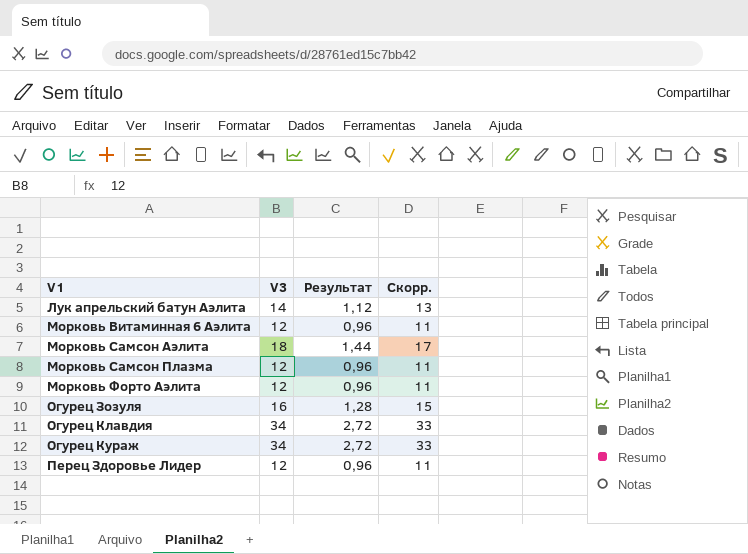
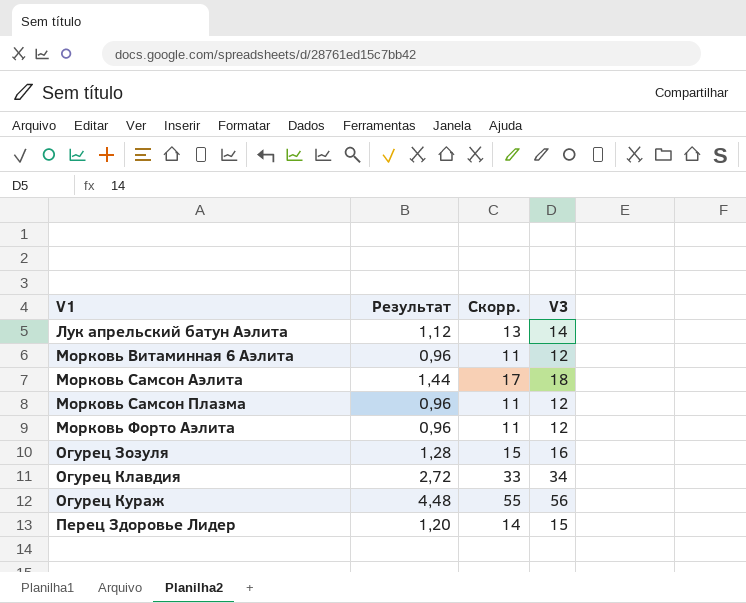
column V3 | position: 2 -> 4
Огурец Кураж | Результат: 2,72 -> 4,48
Огурец Кураж | Скорр.: 33 -> 55
Огурец Кураж | V3: 34 -> 56
Перец Здоровье Лидер | Результат: 0,96 -> 1,20
Перец Здоровье Лидер | Скорр.: 11 -> 14
Перец Здоровье Лидер | V3: 12 -> 15

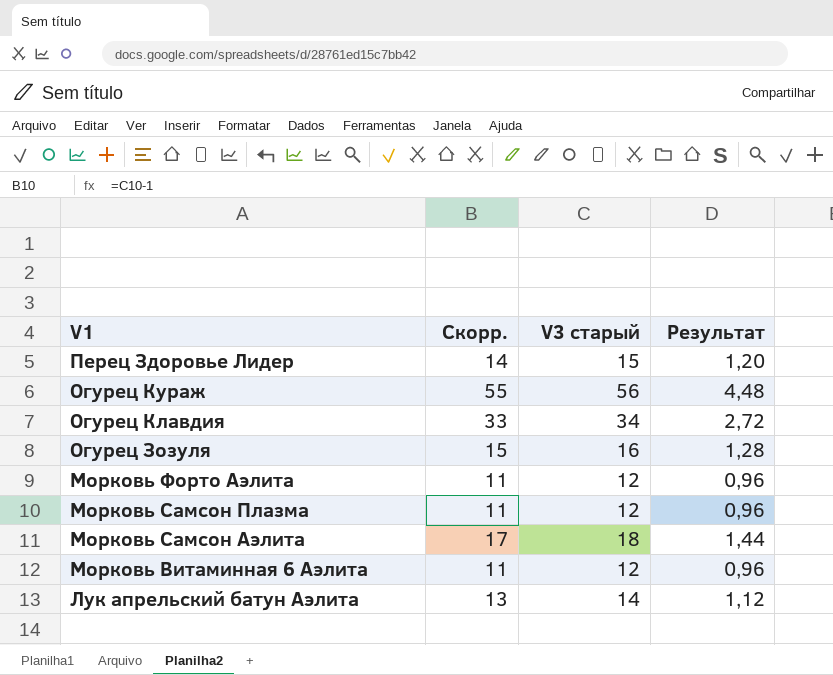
row order: V1 ascending -> V1 descending
column name: V3 -> V3 старый
column Результат | position: 2 -> 4

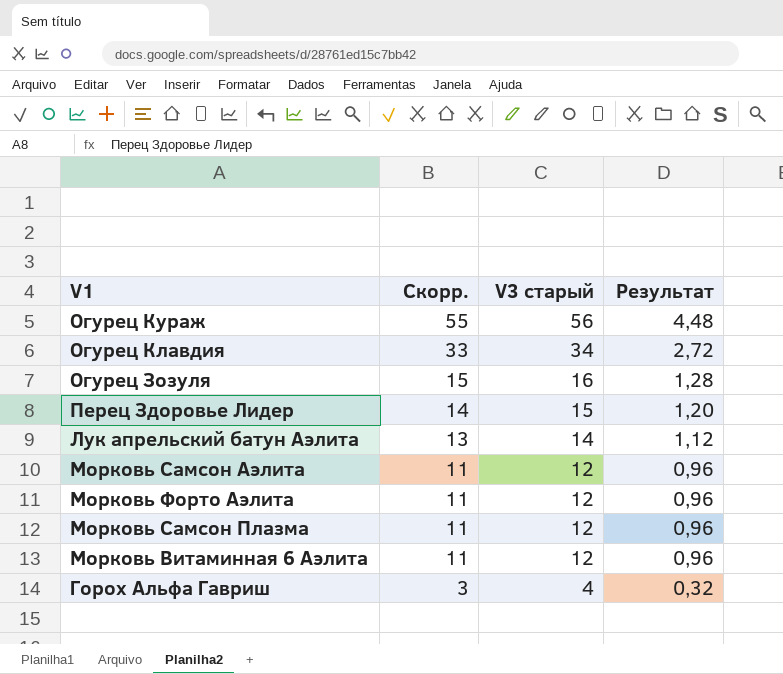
row order: V1 descending -> Скорр. descending
Морковь Самсон Аэлита | Скорр.: 17 -> 11
Морковь Самсон Аэлита | V3 старый: 18 -> 12
Морковь Самсон Аэлита | Результат: 1,44 -> 0,96
row Горох Альфа Гавриш: none -> 3 | 4 | 0,32

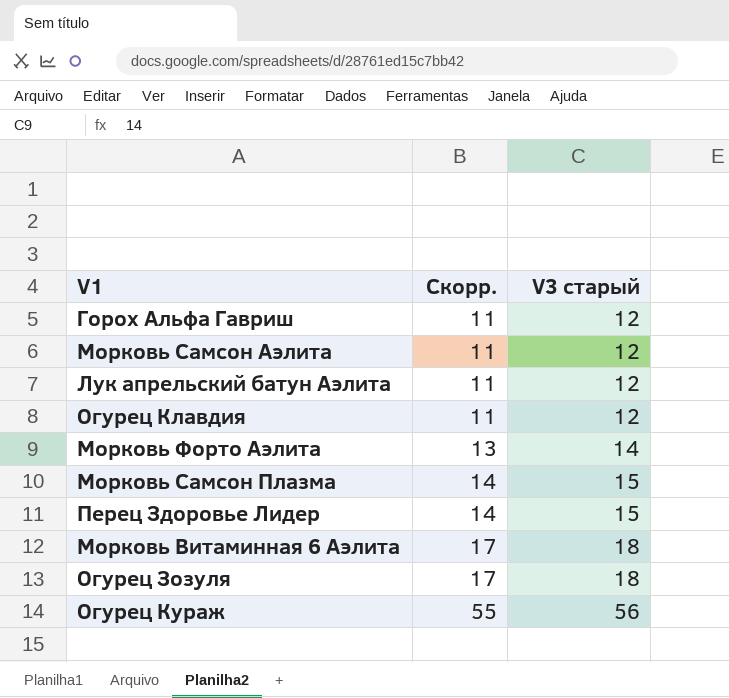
row order: Скорр. descending -> Скорр. ascending
column Результат | formula: [V3 старый] * 0,08 -> none
Горох Альфа Гавриш | Скорр.: 3 -> 11
Горох Альфа Гавриш | V3 старый: 4 -> 12
Лук апрельский батун Аэлита | Скорр.: 13 -> 11
Лук апрельский батун Аэлита | V3 старый: 14 -> 12
Огурец Клавдия | Скорр.: 33 -> 11
Огурец Клавдия | V3 старый: 34 -> 12
Морковь Форто Аэлита | Скорр.: 11 -> 13
Морковь Форто Аэлита | V3 старый: 12 -> 14
Морковь Самсон Плазма | Скорр.: 11 -> 14
Морковь Самсон Плазма | V3 старый: 12 -> 15
Морковь Витаминная 6 Аэлита | Скорр.: 11 -> 17
Морковь Витаминная 6 Аэлита | V3 старый: 12 -> 18
Огурец Зозуля | Скорр.: 15 -> 17
Огурец Зозуля | V3 старый: 16 -> 18

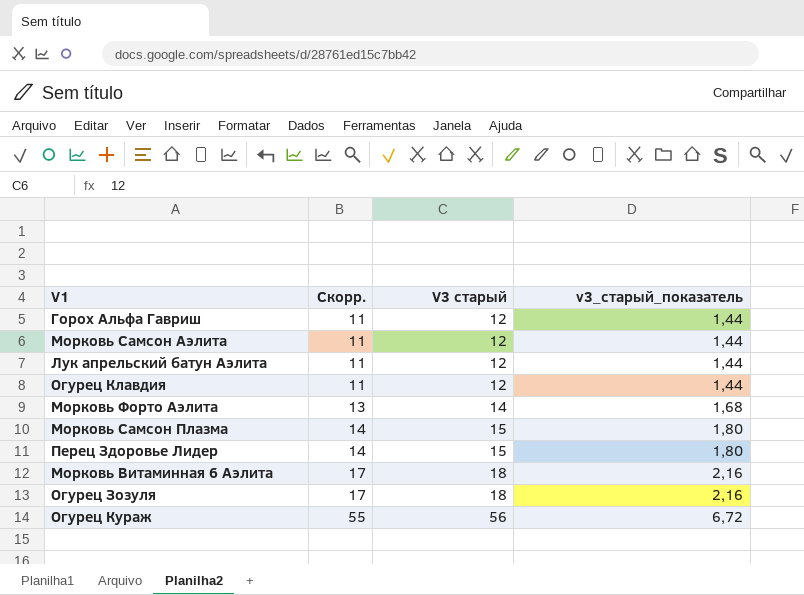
column v3_старый_показатель | formula: none -> [V3 старый] * 0,12

